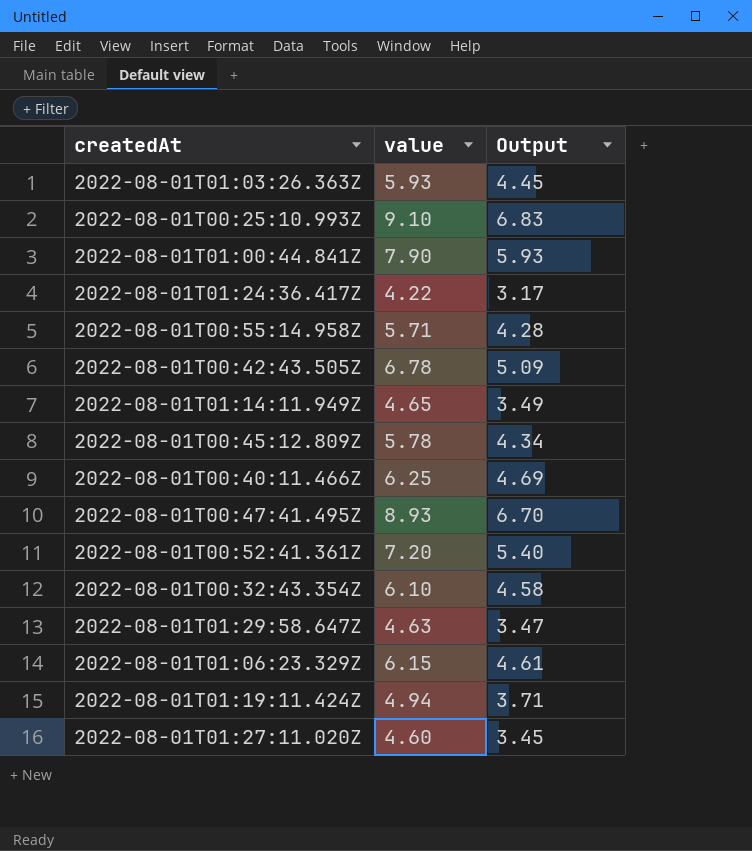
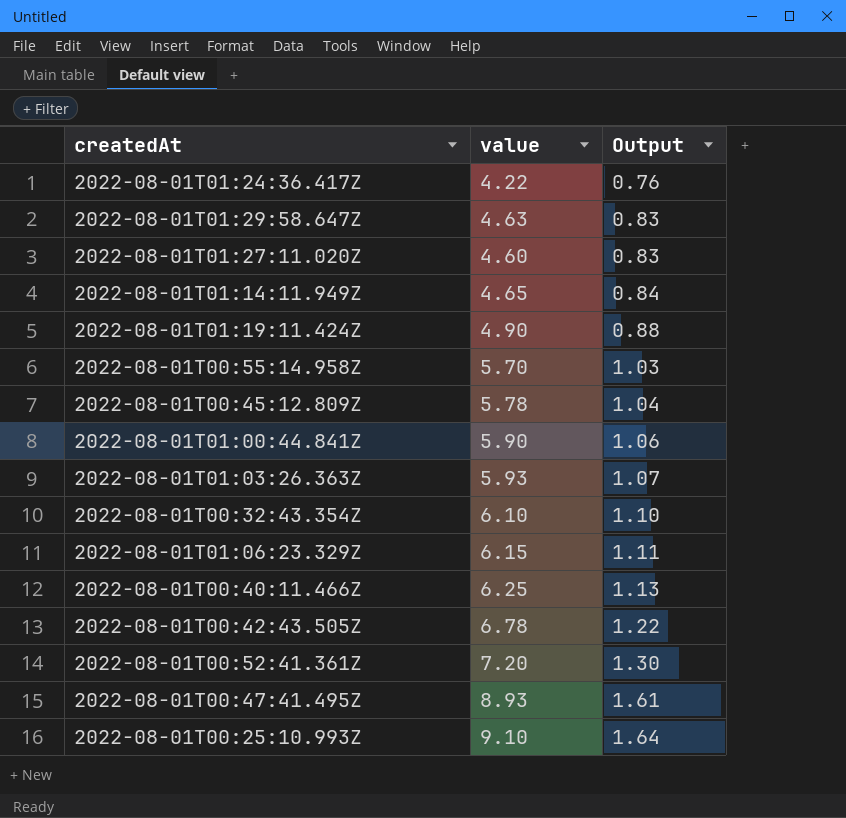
row order: none -> Output ascending
column Output | formula: [value] * 0.75 -> [value] * 0.18
2022-08-01T01:19:11.424Z | value: 4.94 -> 4.90
2022-08-01T00:55:14.958Z | value: 5.71 -> 5.70
2022-08-01T01:00:44.841Z | value: 7.90 -> 5.90

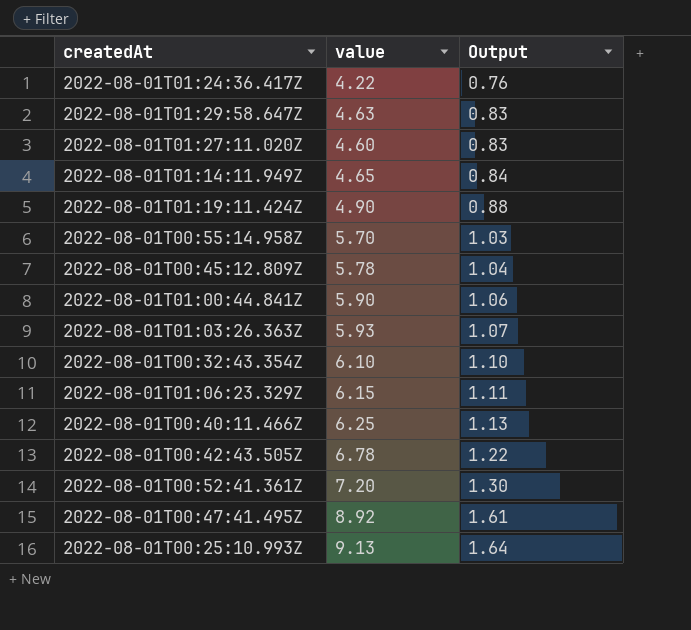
2022-08-01T00:47:41.495Z | value: 8.93 -> 8.92
2022-08-01T00:25:10.993Z | value: 9.10 -> 9.13

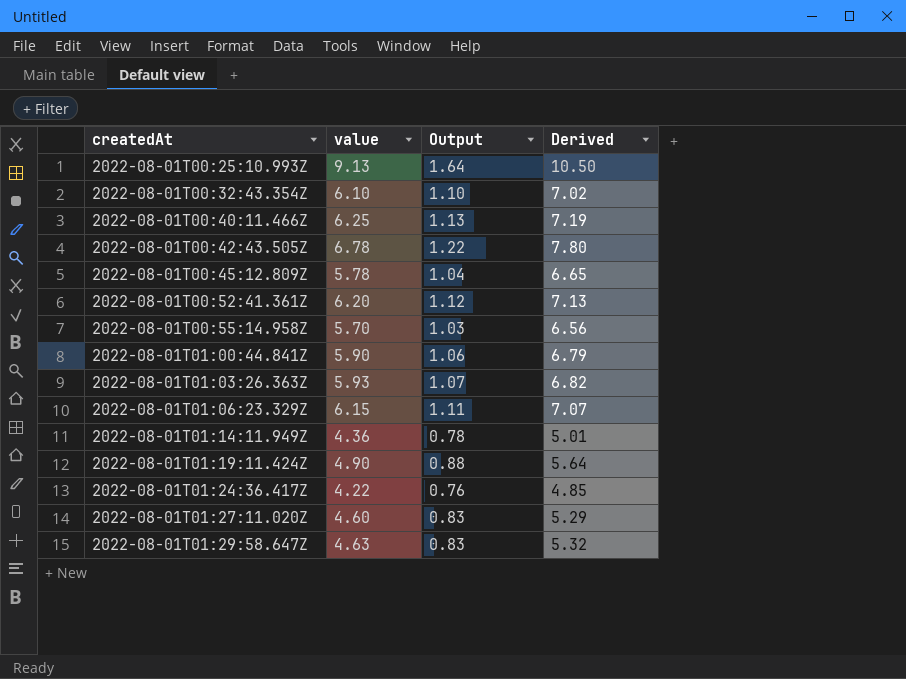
row order: Output ascending -> createdAt ascending
column Derived | formula: none -> [value] * 1.15
row 2022-08-01T00:47:41.495Z: 8.92 | 1.61 -> none
2022-08-01T00:52:41.361Z | value: 7.20 -> 6.20
2022-08-01T00:52:41.361Z | Output: 1.30 -> 1.12
2022-08-01T01:14:11.949Z | value: 4.65 -> 4.36
2022-08-01T01:14:11.949Z | Output: 0.84 -> 0.78

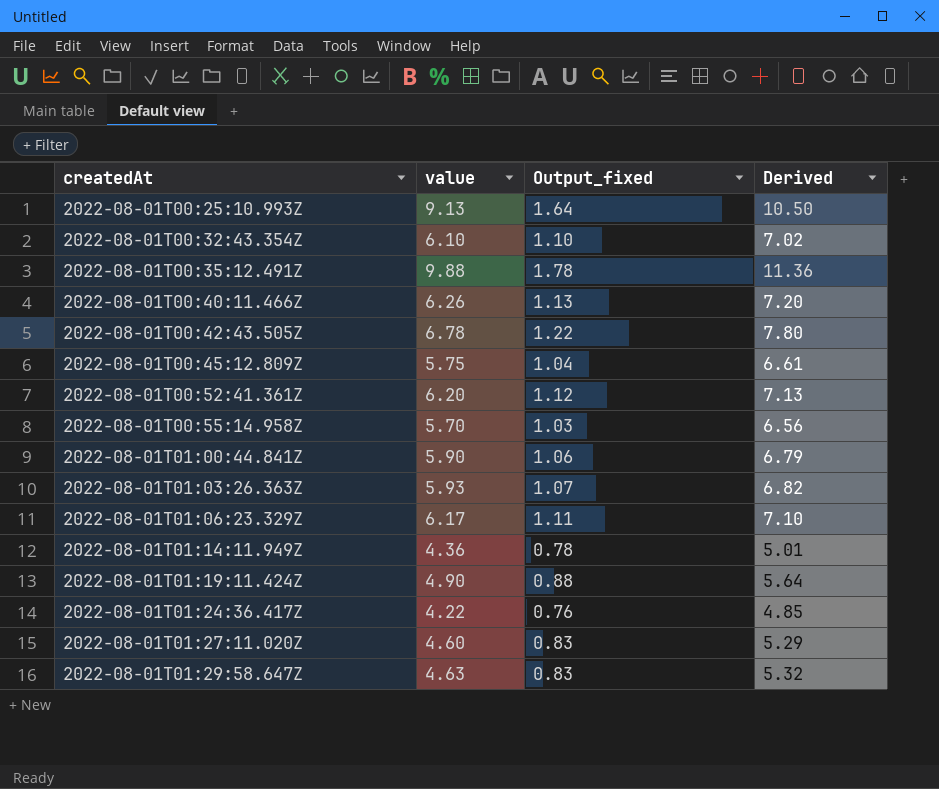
column name: Output -> Output_fixed
row 2022-08-01T00:35:12.491Z: none -> 9.88 | 1.78 | 11.36
2022-08-01T00:40:11.466Z | value: 6.25 -> 6.26
2022-08-01T00:40:11.466Z | Derived: 7.19 -> 7.20
2022-08-01T00:45:12.809Z | value: 5.78 -> 5.75
2022-08-01T00:45:12.809Z | Derived: 6.65 -> 6.61
2022-08-01T01:06:23.329Z | value: 6.15 -> 6.17
2022-08-01T01:06:23.329Z | Derived: 7.07 -> 7.10

